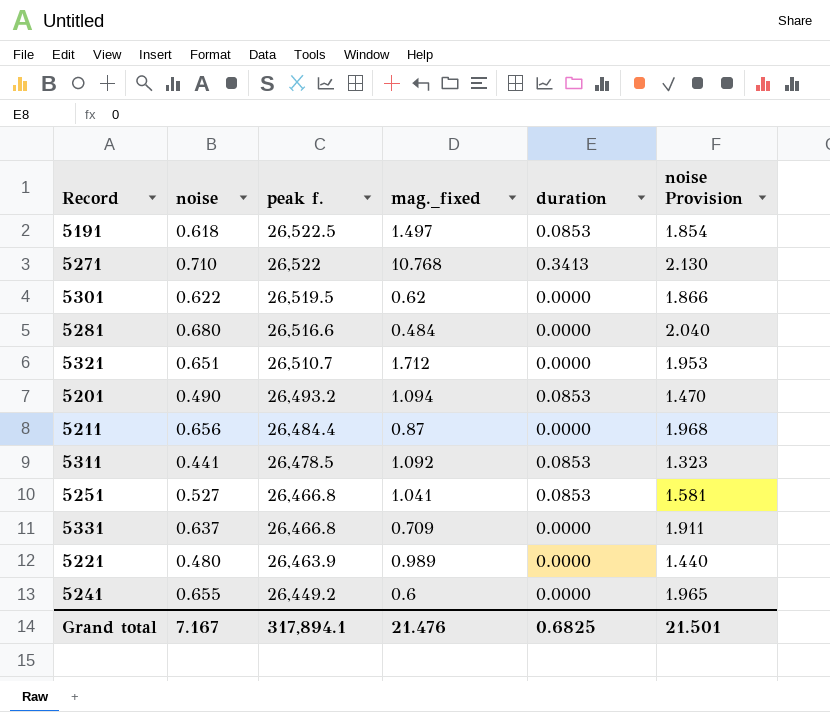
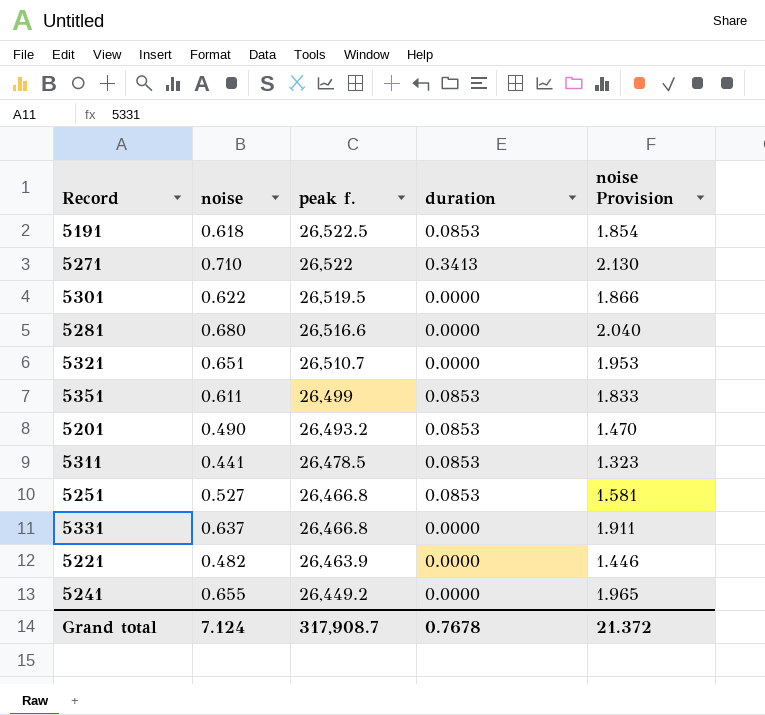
column mag._fixed | position: 4 -> none
row 5211: 0.656 | 26,484.4 | 0.87 | 0.0000 | 1.968 -> none
row 5351: none -> 0.611 | 26,499 | 0.0853 | 1.833
5221 | noise: 0.480 -> 0.482
5221 | noise Provision: 1.440 -> 1.446
Grand total | noise: 7.167 -> 7.124
Grand total | peak f.: 317,894.1 -> 317,908.7
Grand total | duration: 0.6825 -> 0.7678
Grand total | noise Provision: 21.501 -> 21.372

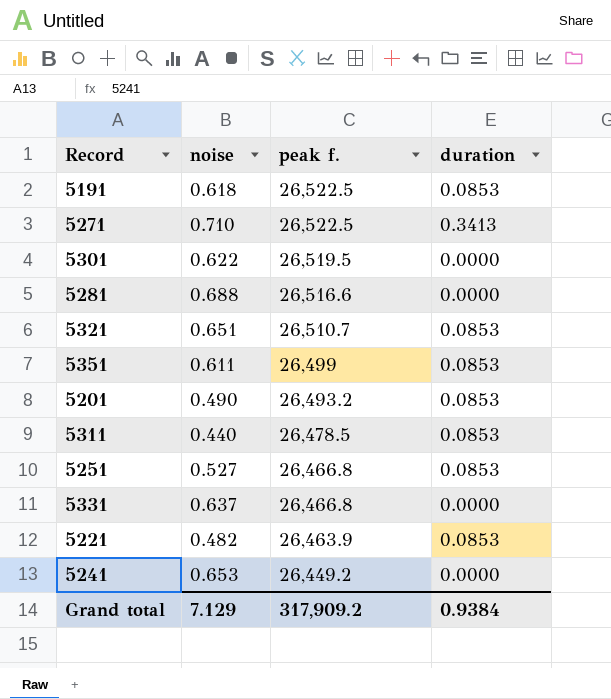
column noise Provision | formula: [noise] * 3 -> none
5271 | peak f.: 26,522 -> 26,522.5
5281 | noise: 0.680 -> 0.688
5321 | duration: 0.0000 -> 0.0853
5311 | noise: 0.441 -> 0.440
5221 | duration: 0.0000 -> 0.0853
5241 | noise: 0.655 -> 0.653
Grand total | noise: 7.124 -> 7.129
Grand total | peak f.: 317,908.7 -> 317,909.2
Grand total | duration: 0.7678 -> 0.9384

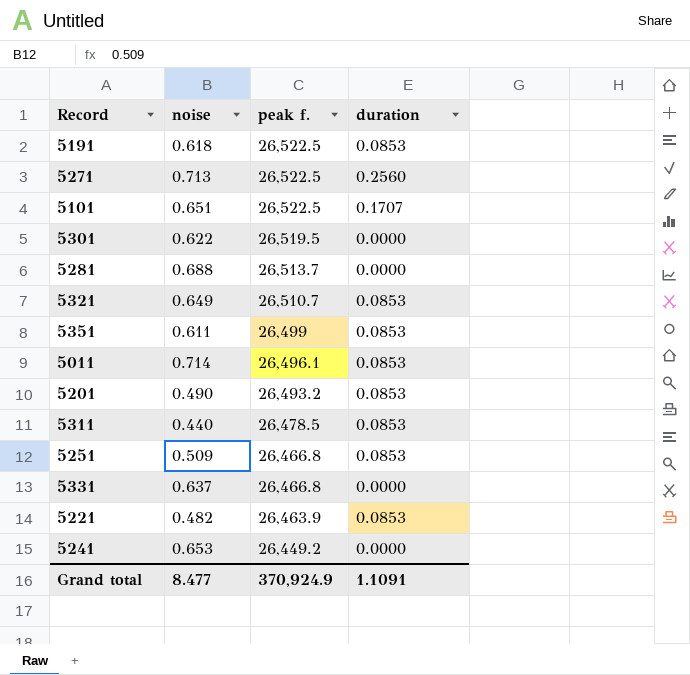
5271 | noise: 0.710 -> 0.713
5271 | duration: 0.3413 -> 0.2560
row 5101: none -> 0.651 | 26,522.5 | 0.1707
5281 | peak f.: 26,516.6 -> 26,513.7
5321 | noise: 0.651 -> 0.649
row 5011: none -> 0.714 | 26,496.1 | 0.0853
5251 | noise: 0.527 -> 0.509
Grand total | noise: 7.129 -> 8.477
Grand total | peak f.: 317,909.2 -> 370,924.9
Grand total | duration: 0.9384 -> 1.1091

